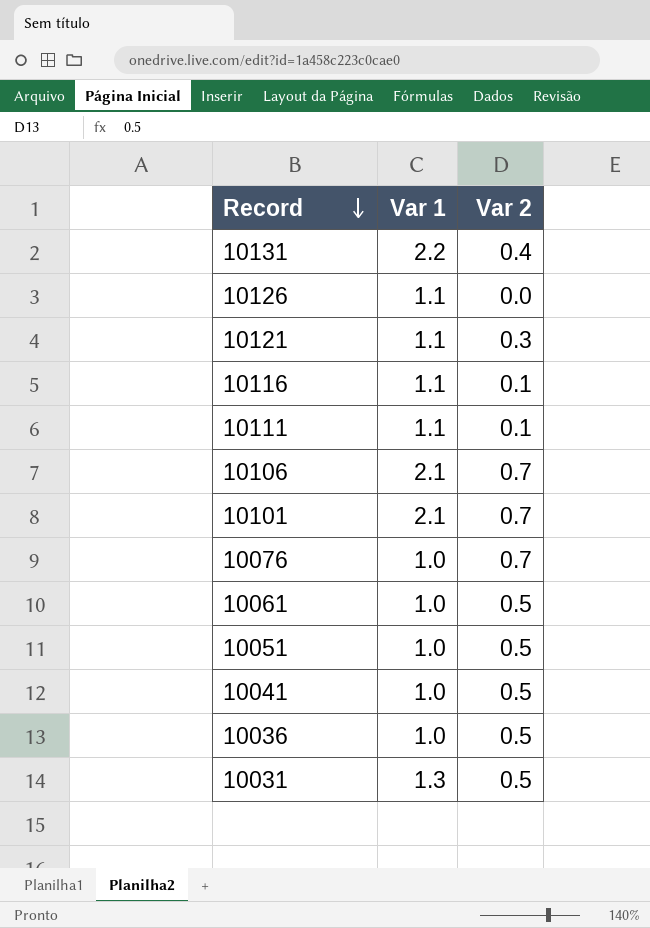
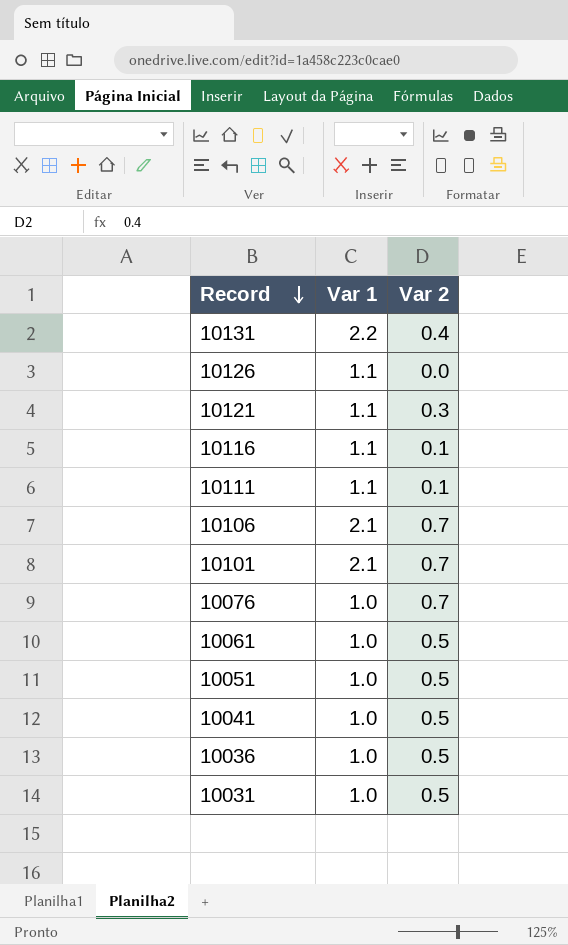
10031 | Var 1: 1.3 -> 1.0

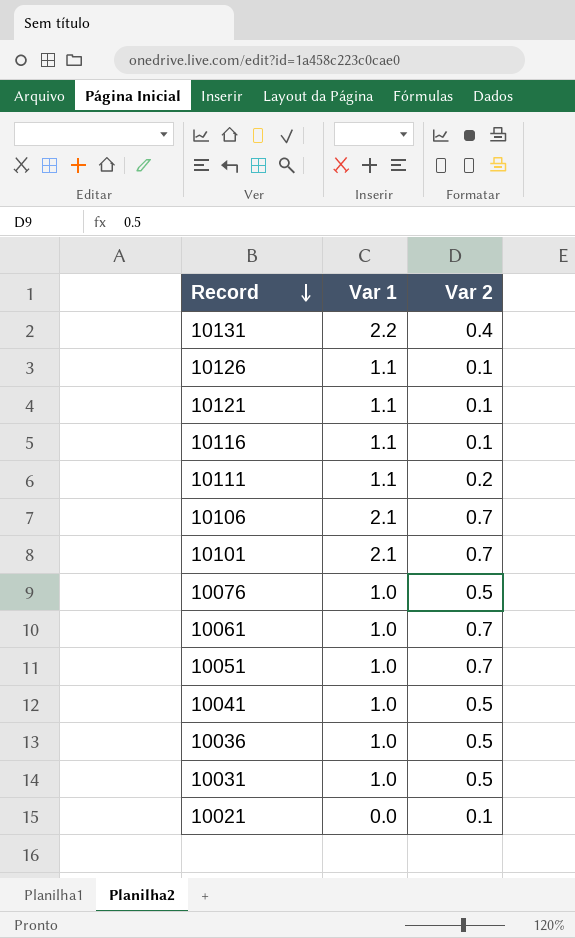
10126 | Var 2: 0.0 -> 0.1
10121 | Var 2: 0.3 -> 0.1
10111 | Var 2: 0.1 -> 0.2
10076 | Var 2: 0.7 -> 0.5
10061 | Var 2: 0.5 -> 0.7
10051 | Var 2: 0.5 -> 0.7
row 10021: none -> 0.0 | 0.1

